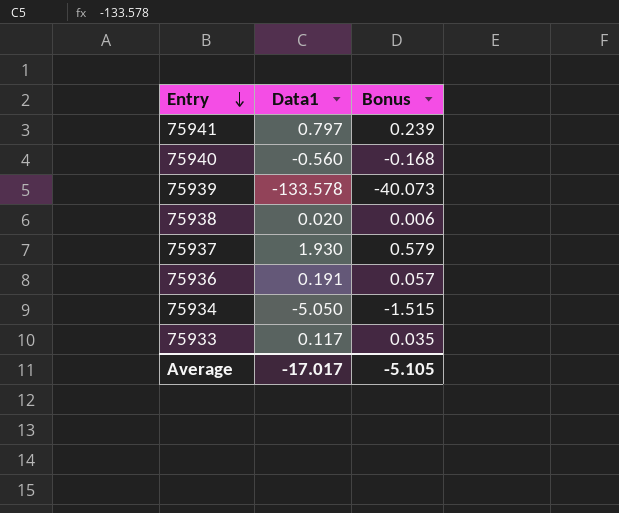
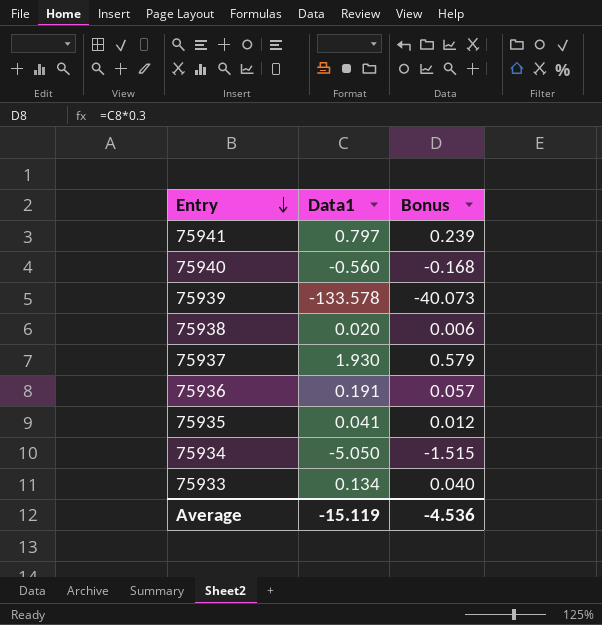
row 75935: none -> 0.041 | 0.012
75933 | Data1: 0.117 -> 0.134
75933 | Bonus: 0.035 -> 0.040
Average | Data1: -17.017 -> -15.119
Average | Bonus: -5.105 -> -4.536

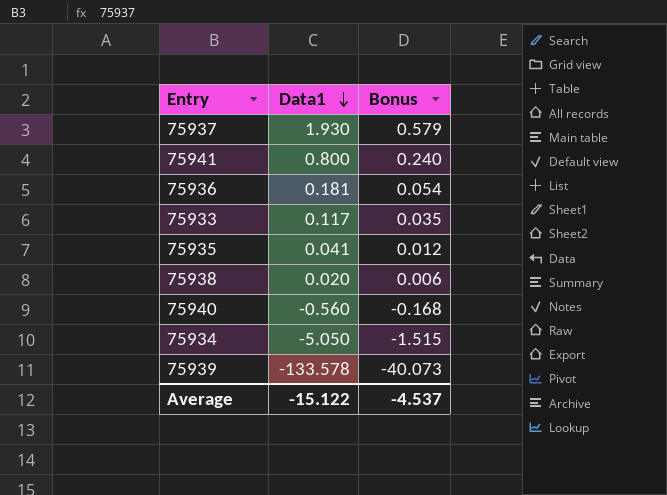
row order: Entry descending -> Data1 descending
75941 | Data1: 0.797 -> 0.800
75941 | Bonus: 0.239 -> 0.240
75936 | Data1: 0.191 -> 0.181
75936 | Bonus: 0.057 -> 0.054
75933 | Data1: 0.134 -> 0.117
75933 | Bonus: 0.040 -> 0.035
Average | Data1: -15.119 -> -15.122
Average | Bonus: -4.536 -> -4.537

